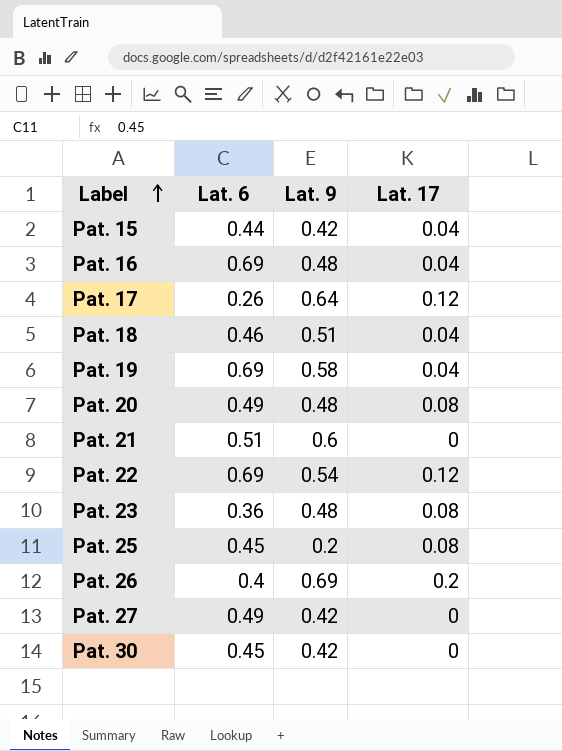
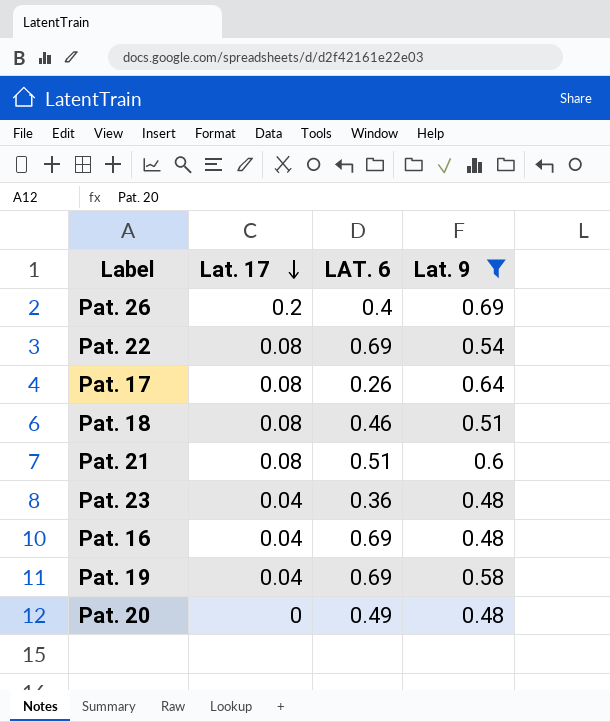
filter: none -> Lat. 9 >= 0.48
row order: Label ascending -> Lat. 17 descending
column Lat. 17 | position: 4 -> 2
column name: Lat. 6 -> LAT. 6
Pat. 22 | Lat. 17: 0.12 -> 0.08
Pat. 17 | Lat. 17: 0.12 -> 0.08
Pat. 18 | Lat. 17: 0.04 -> 0.08
Pat. 21 | Lat. 17: 0 -> 0.08
Pat. 23 | Lat. 17: 0.08 -> 0.04
Pat. 20 | Lat. 17: 0.08 -> 0

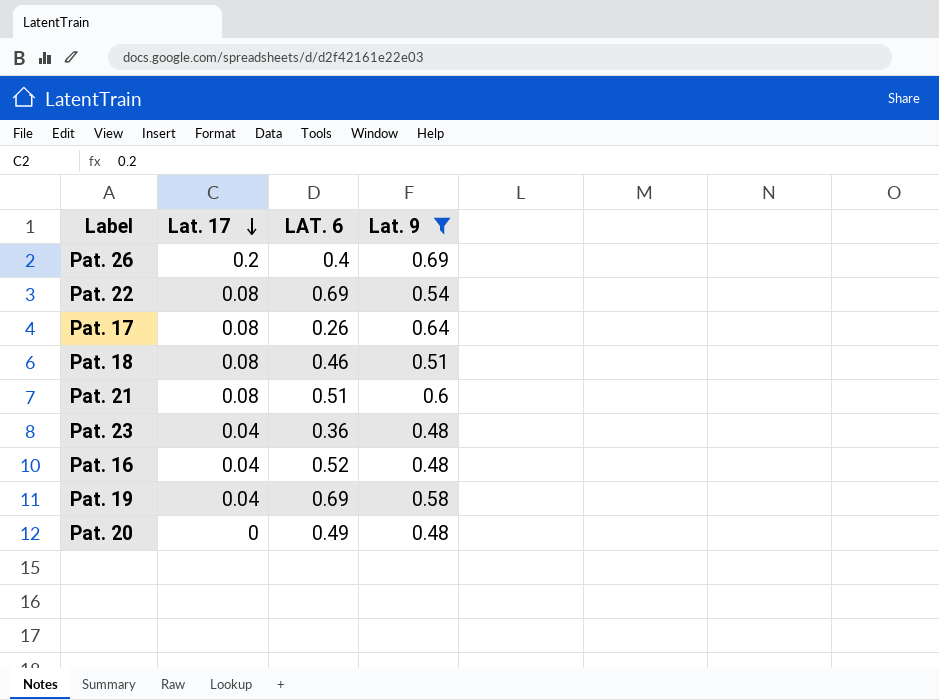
Pat. 16 | LAT. 6: 0.69 -> 0.52

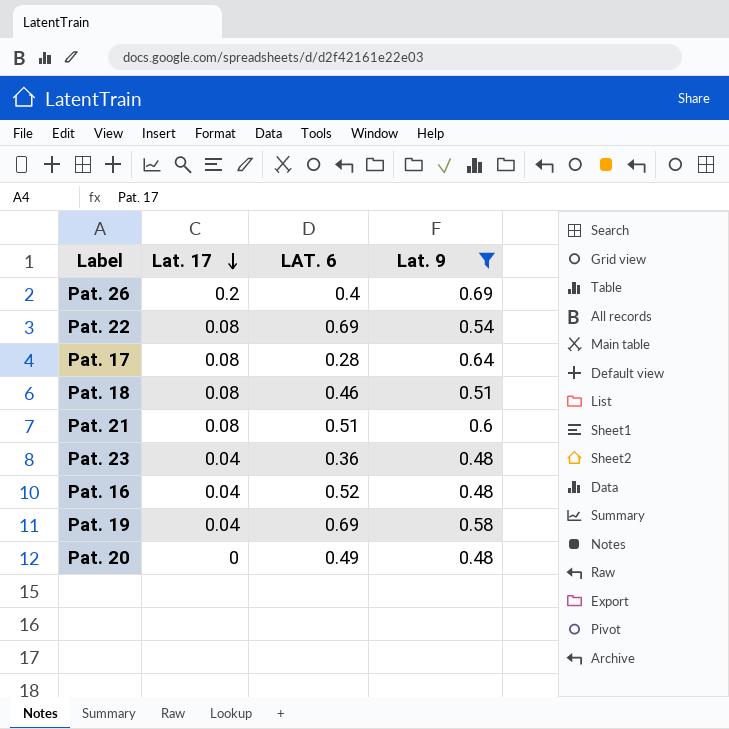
Pat. 17 | LAT. 6: 0.26 -> 0.28

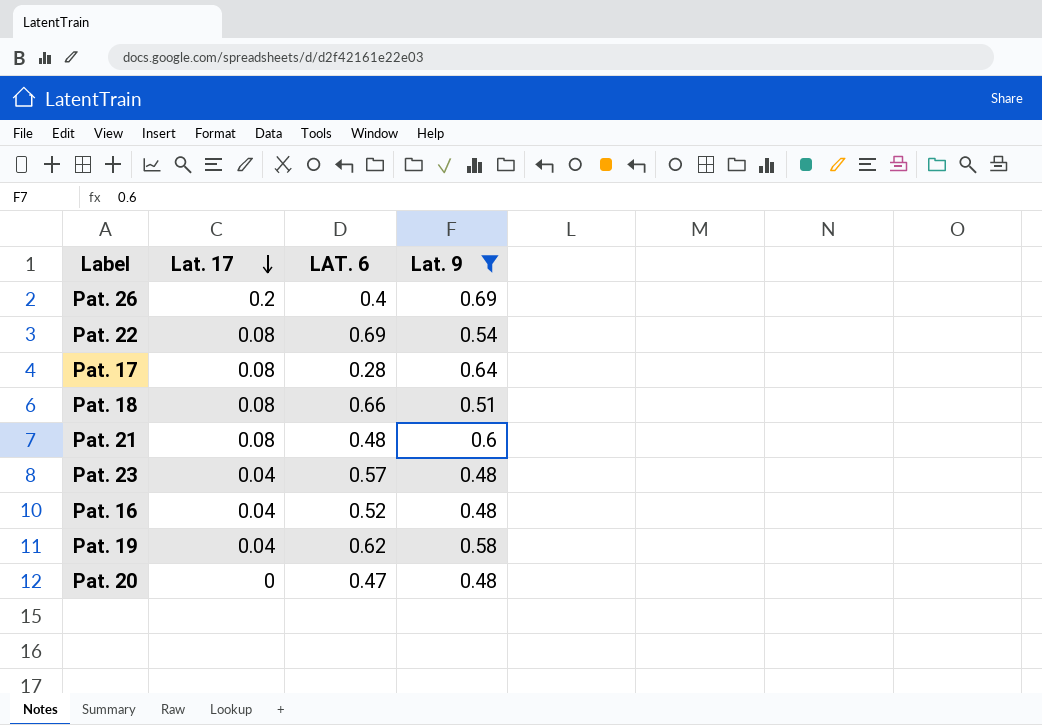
Pat. 18 | LAT. 6: 0.46 -> 0.66
Pat. 21 | LAT. 6: 0.51 -> 0.48
Pat. 23 | LAT. 6: 0.36 -> 0.57
Pat. 19 | LAT. 6: 0.69 -> 0.62
Pat. 20 | LAT. 6: 0.49 -> 0.47

